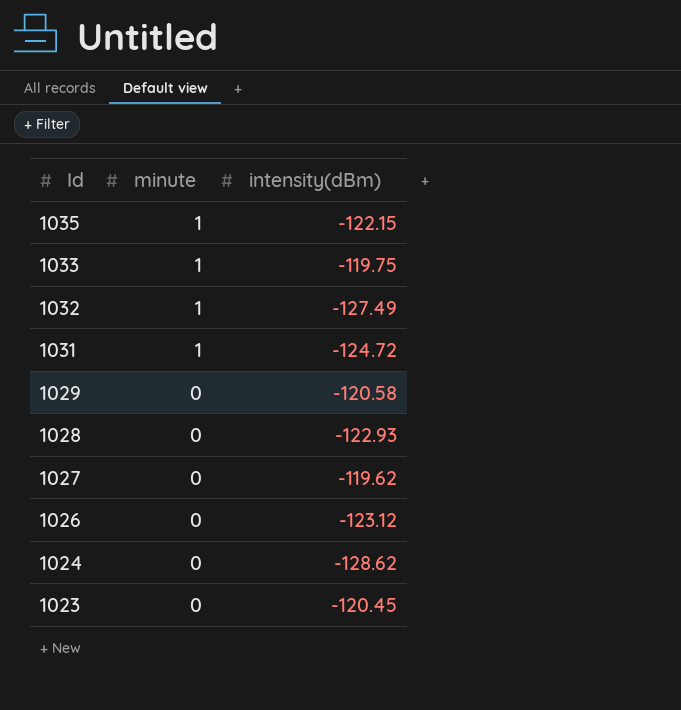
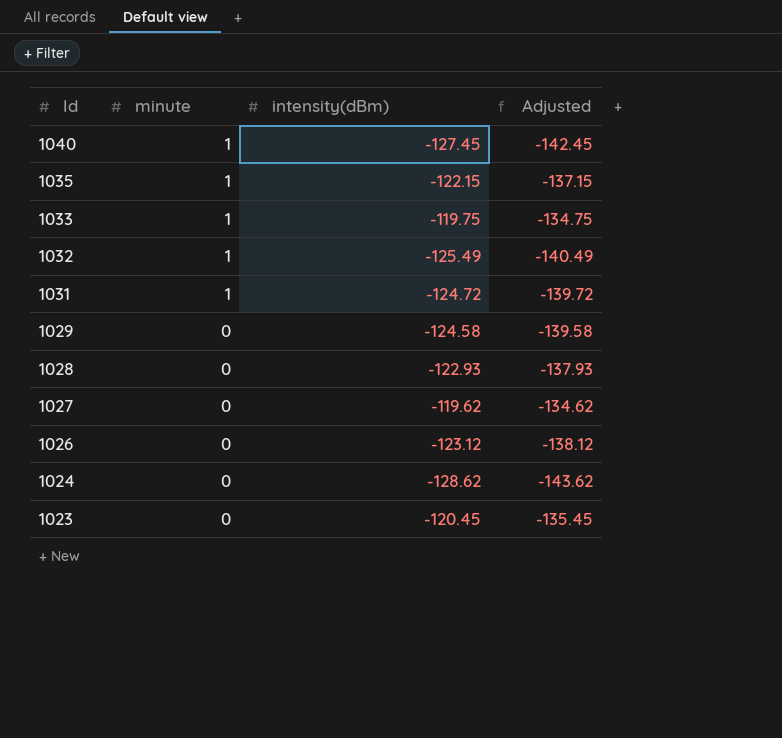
column Adjusted | formula: none -> [intensity(dBm)] - 15
row 1040: none -> 1 | -127.45 | -142.45
1032 | intensity(dBm): -127.49 -> -125.49
1029 | intensity(dBm): -120.58 -> -124.58

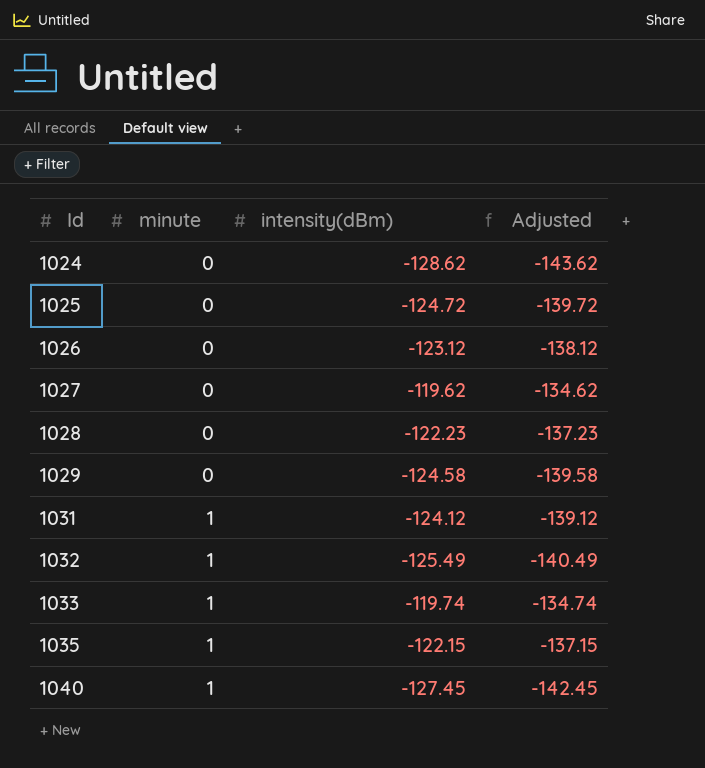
row order: Id descending -> Id ascending
row 1023: 0 | -120.45 | -135.45 -> none
row 1025: none -> 0 | -124.72 | -139.72
1028 | intensity(dBm): -122.93 -> -122.23
1028 | Adjusted: -137.93 -> -137.23
1031 | intensity(dBm): -124.72 -> -124.12
1031 | Adjusted: -139.72 -> -139.12
1033 | intensity(dBm): -119.75 -> -119.74
1033 | Adjusted: -134.75 -> -134.74

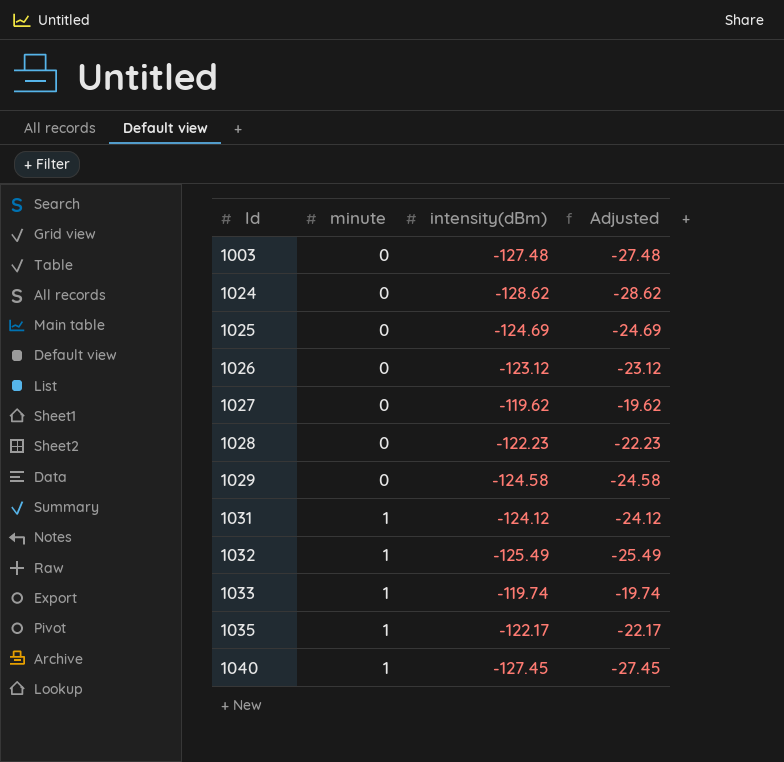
column Adjusted | formula: [intensity(dBm)] - 15 -> [intensity(dBm)] + 100
row 1003: none -> 0 | -127.48 | -27.48
1025 | intensity(dBm): -124.72 -> -124.69
1035 | intensity(dBm): -122.15 -> -122.17

